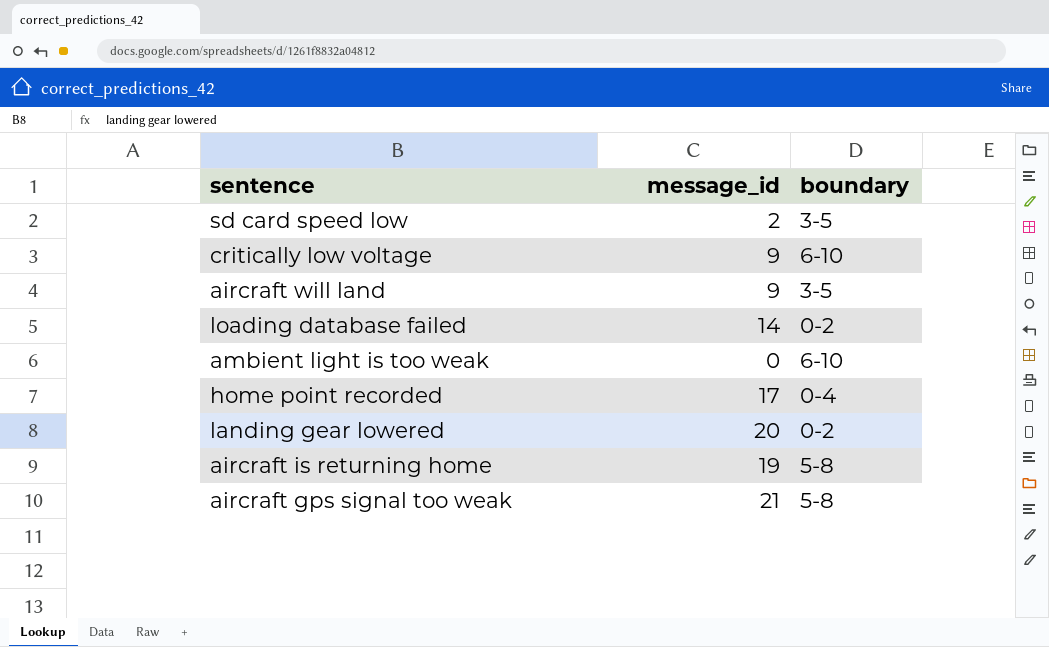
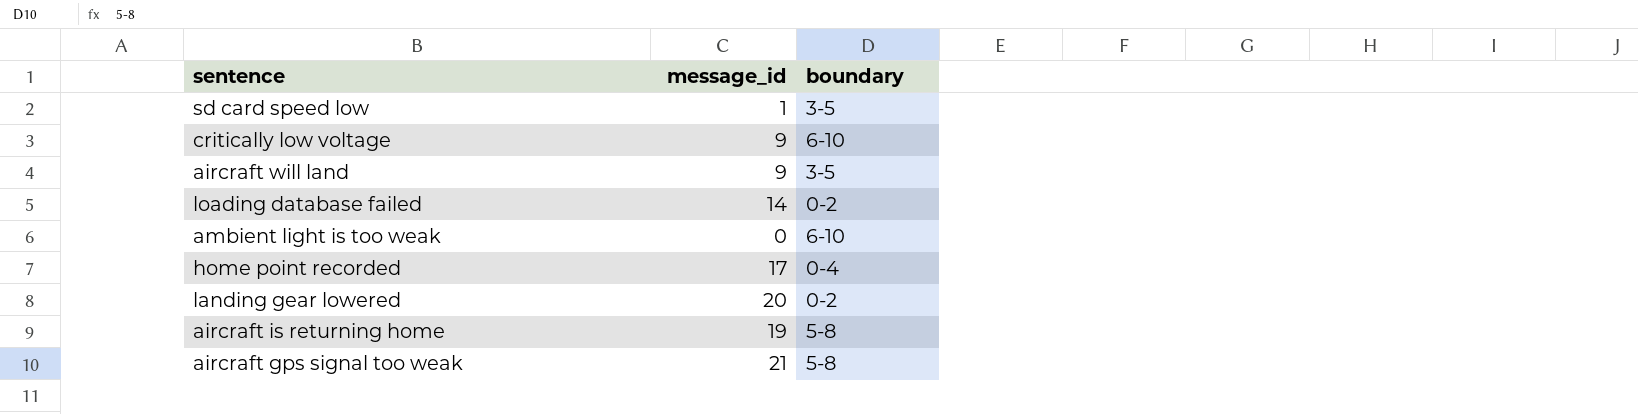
sd card speed low | message_id: 2 -> 1

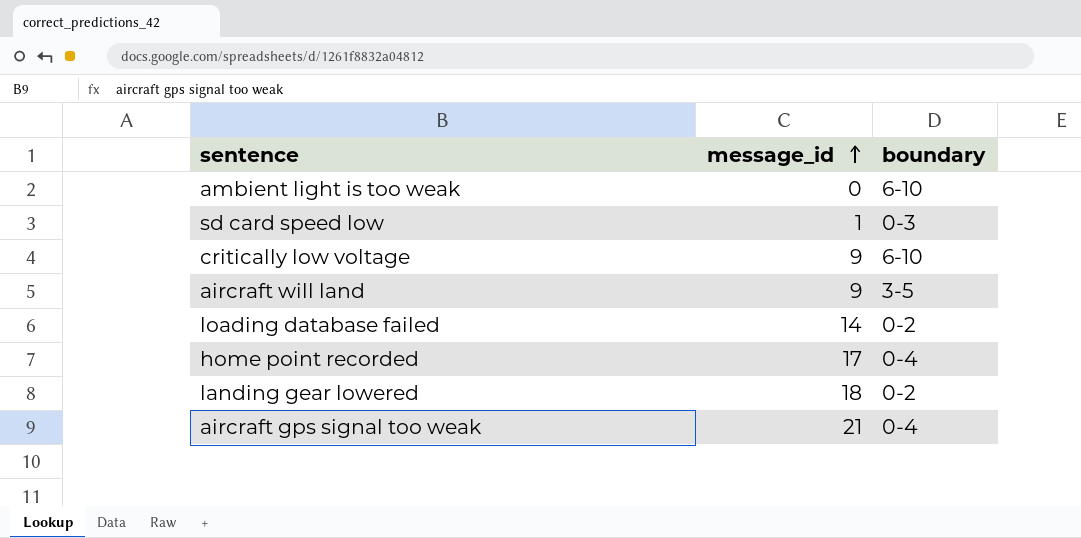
row order: none -> message_id ascending
row aircraft is returning home: 19 | 5-8 -> none
sd card speed low | boundary: 3-5 -> 0-3
landing gear lowered | message_id: 20 -> 18
aircraft gps signal too weak | boundary: 5-8 -> 0-4

